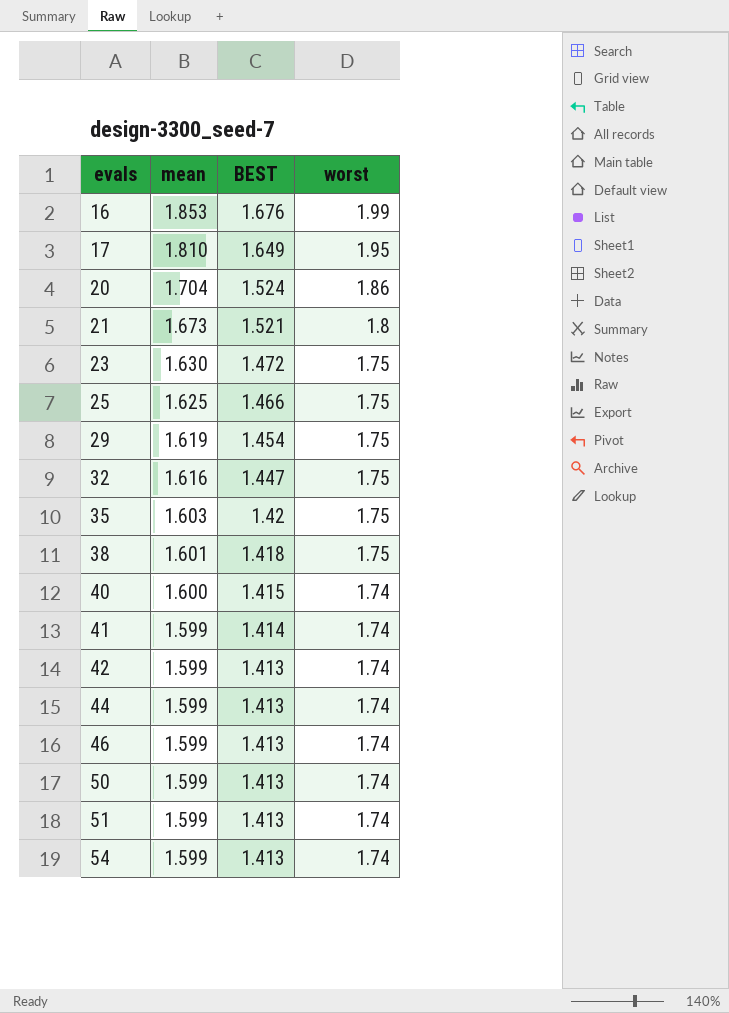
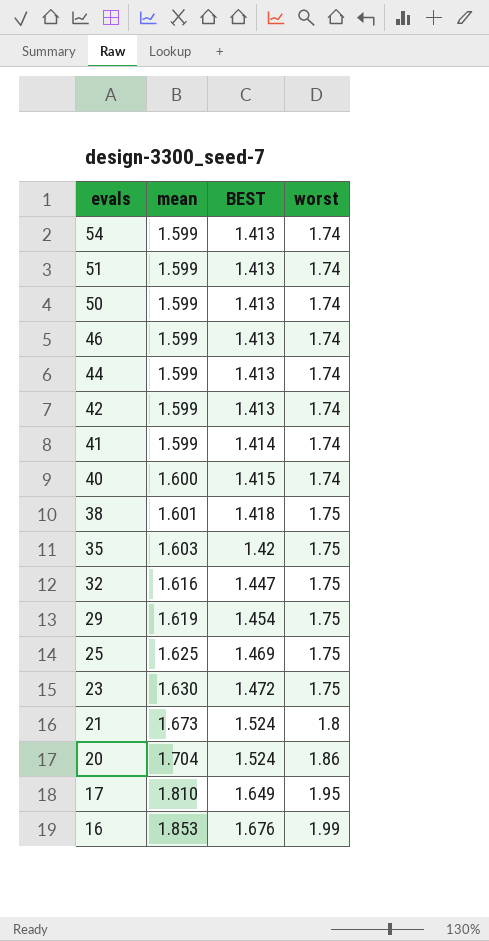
row order: evals ascending -> evals descending
25 | BEST: 1.466 -> 1.469
21 | BEST: 1.521 -> 1.524

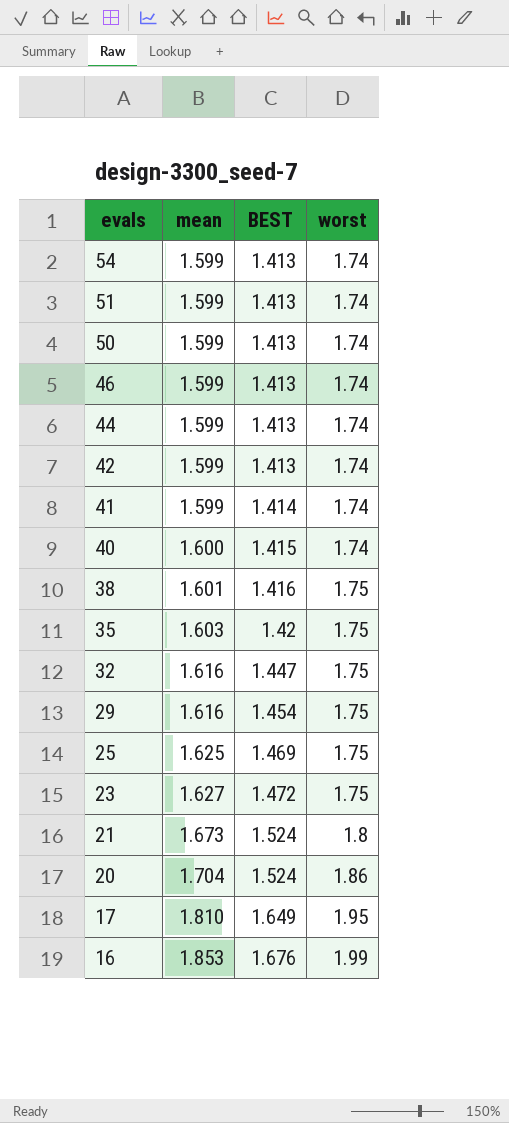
38 | BEST: 1.418 -> 1.416
29 | mean: 1.619 -> 1.616
23 | mean: 1.630 -> 1.627

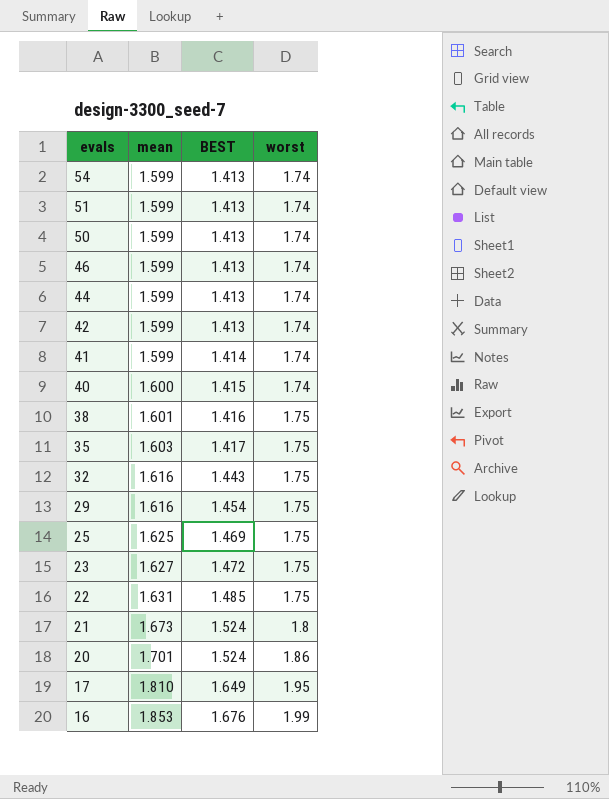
35 | BEST: 1.42 -> 1.417
32 | BEST: 1.447 -> 1.443
row 22: none -> 1.631 | 1.485 | 1.75
20 | mean: 1.704 -> 1.701

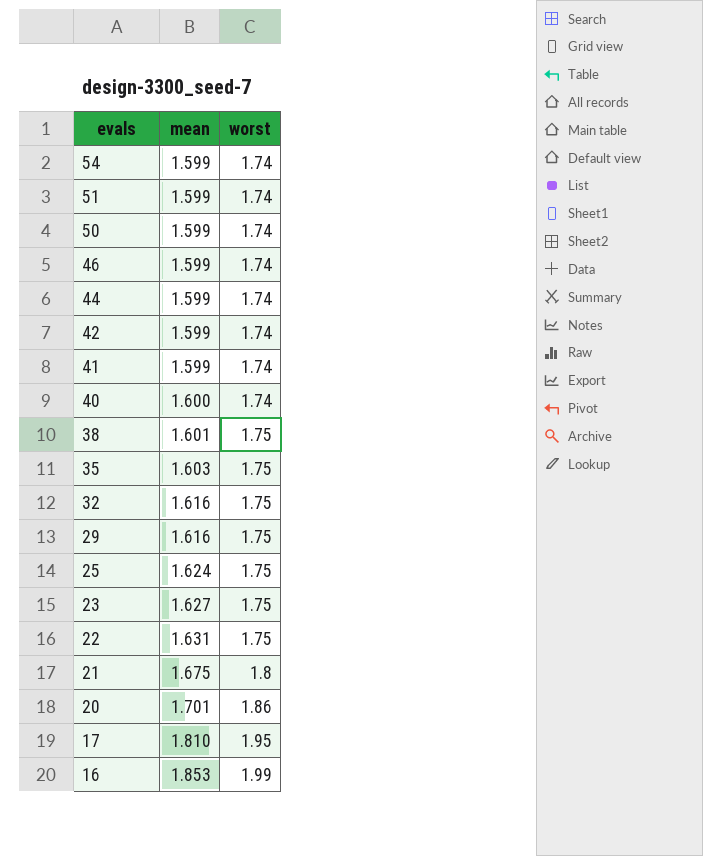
column BEST | position: 3 -> none
25 | mean: 1.625 -> 1.624
21 | mean: 1.673 -> 1.675

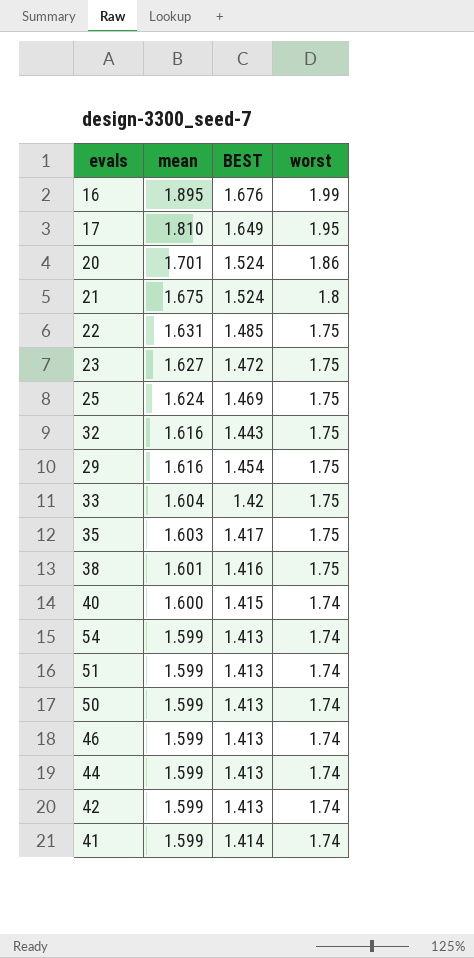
row order: evals descending -> mean descending
column BEST | position: none -> 3
16 | mean: 1.853 -> 1.895
row 33: none -> 1.604 | 1.42 | 1.75

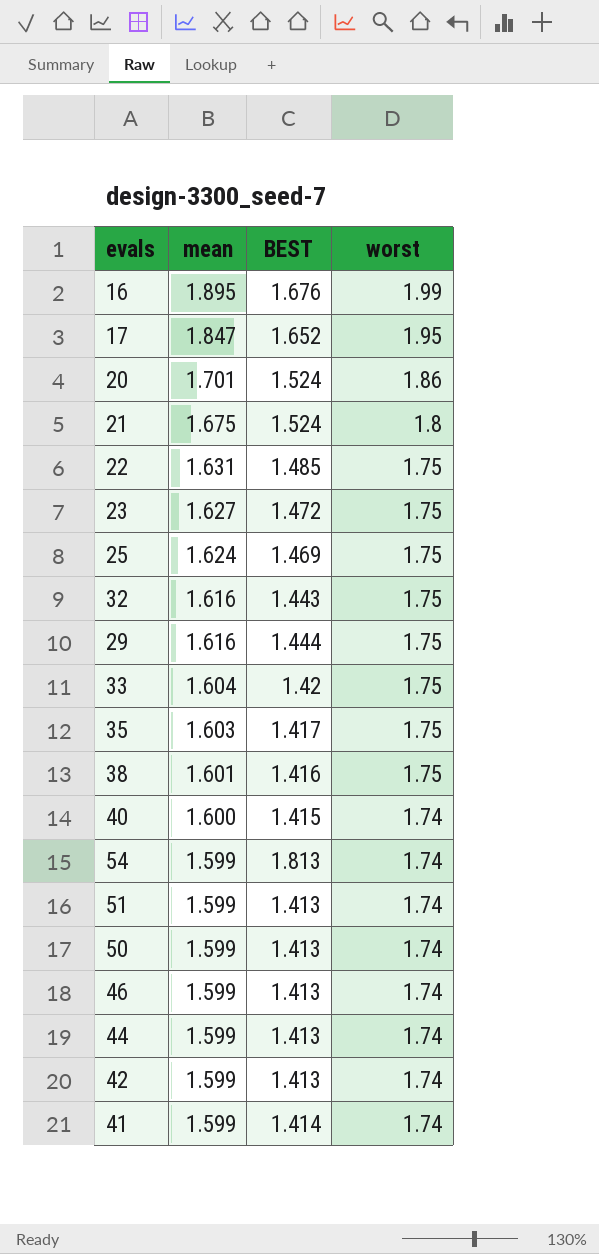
17 | mean: 1.810 -> 1.847
17 | BEST: 1.649 -> 1.652
29 | BEST: 1.454 -> 1.444
54 | BEST: 1.413 -> 1.813

